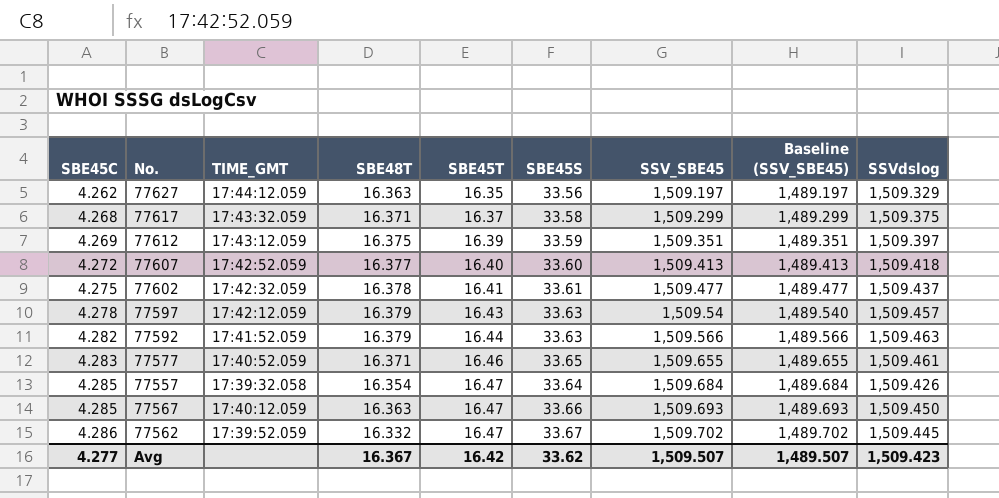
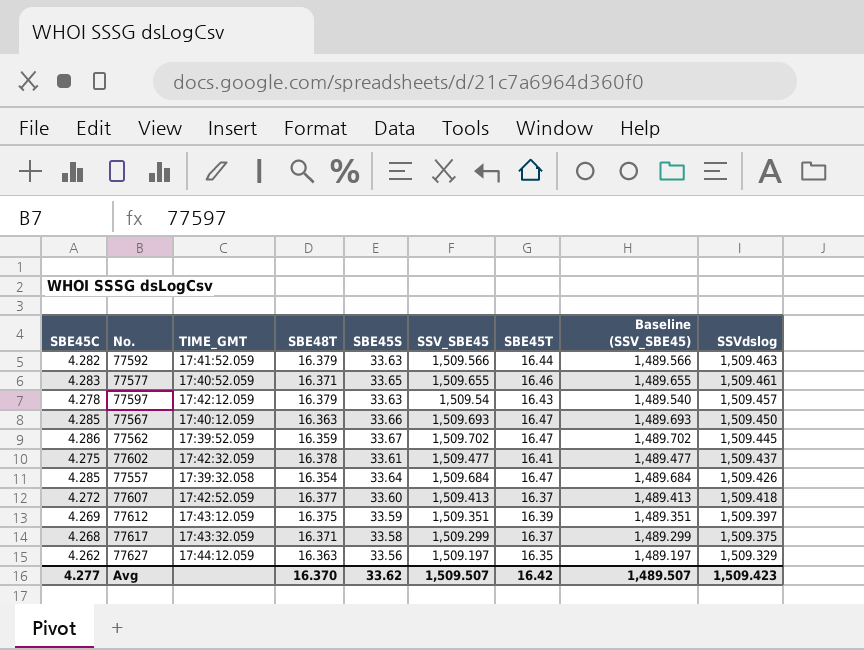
row order: SBE45C ascending -> SSVdslog descending
column SBE45T | position: 5 -> 7
77562 | SBE48T: 16.332 -> 16.359
77607 | SBE45T: 16.40 -> 16.37
Avg | SBE48T: 16.367 -> 16.370

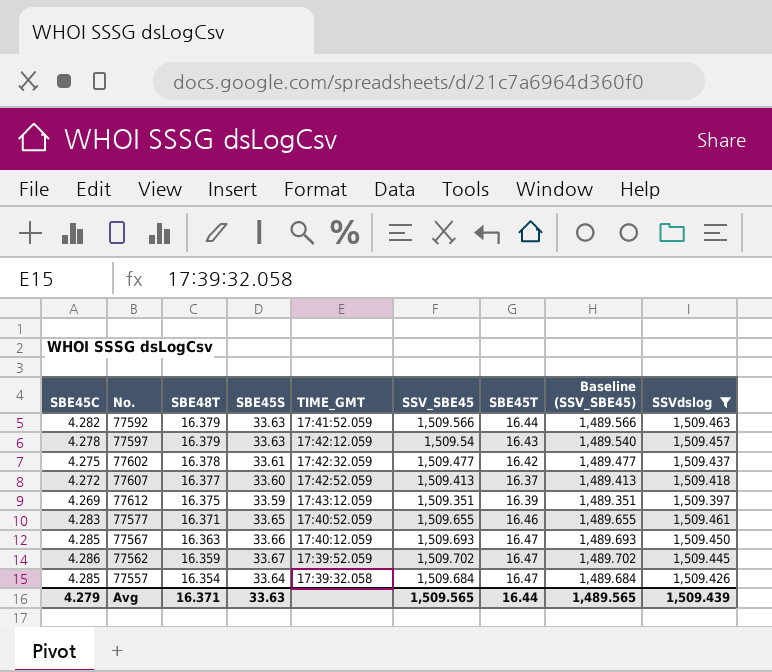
filter: none -> SSVdslog >= 1,509.397
row order: SSVdslog descending -> SBE48T descending
column TIME_GMT | position: 3 -> 5
77602 | SBE45T: 16.41 -> 16.42
Avg | SBE45C: 4.277 -> 4.279
Avg | SBE48T: 16.370 -> 16.371
Avg | SBE45S: 33.62 -> 33.63
Avg | SSV_SBE45: 1,509.507 -> 1,509.565
Avg | SBE45T: 16.42 -> 16.44
Avg | Baseline (SSV_SBE45): 1,489.507 -> 1,489.565
Avg | SSVdslog: 1,509.423 -> 1,509.439

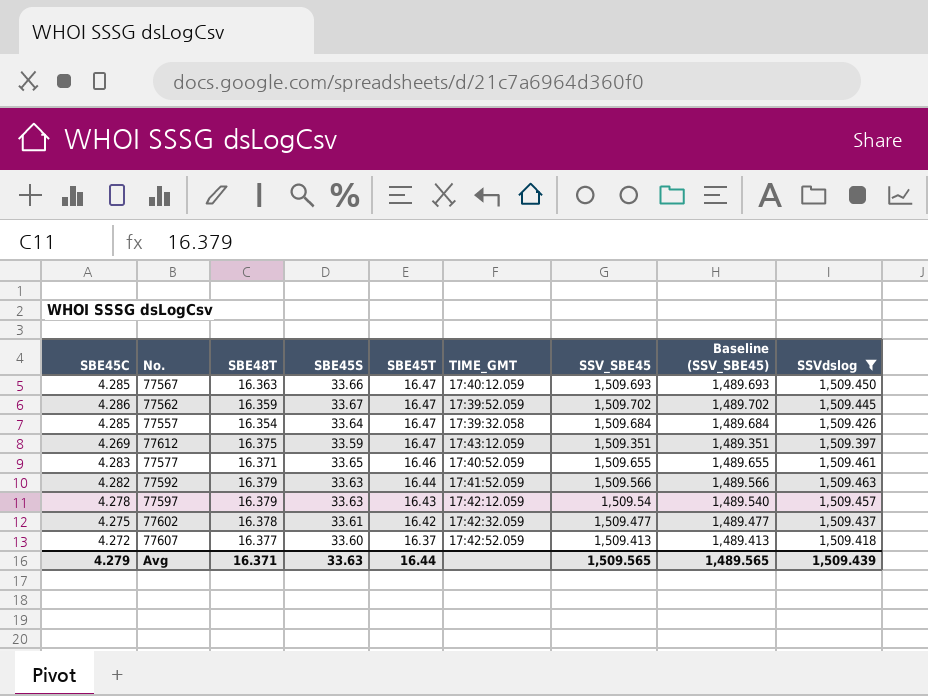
row order: SBE48T descending -> SBE45T descending
column SBE45T | position: 7 -> 5
77612 | SBE45T: 16.39 -> 16.47

